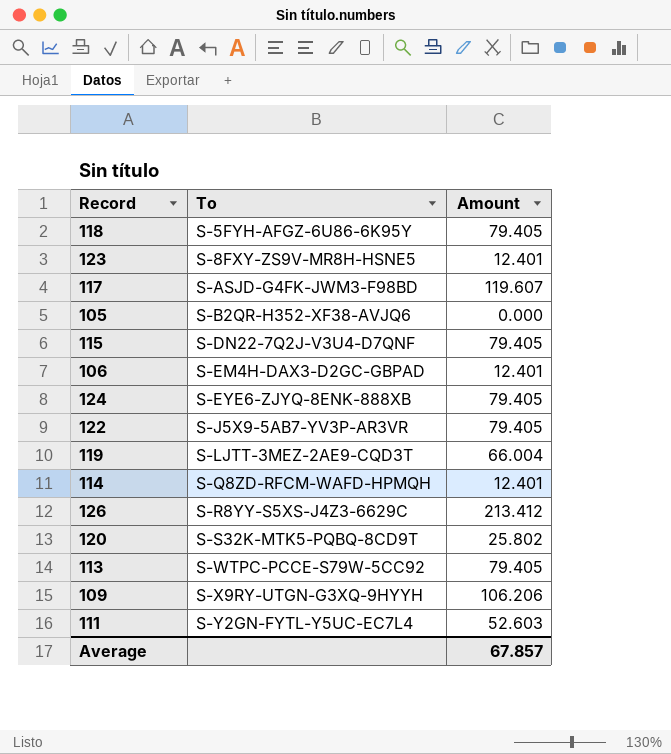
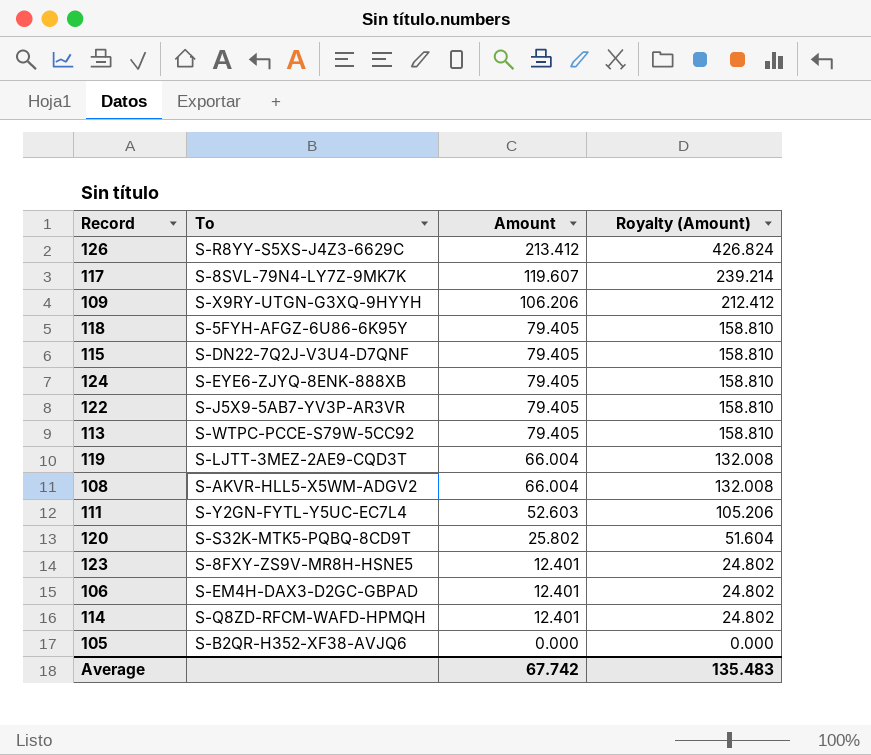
row order: To ascending -> Amount descending
column Royalty (Amount) | formula: none -> [Amount] * 2
117 | To: S-ASJD-G4FK-JWM3-F98BD -> S-8SVL-79N4-LY7Z-9MK7K
row 108: none -> S-AKVR-HLL5-X5WM-ADGV2 | 66.004 | 132.008
Average | Amount: 67.857 -> 67.742

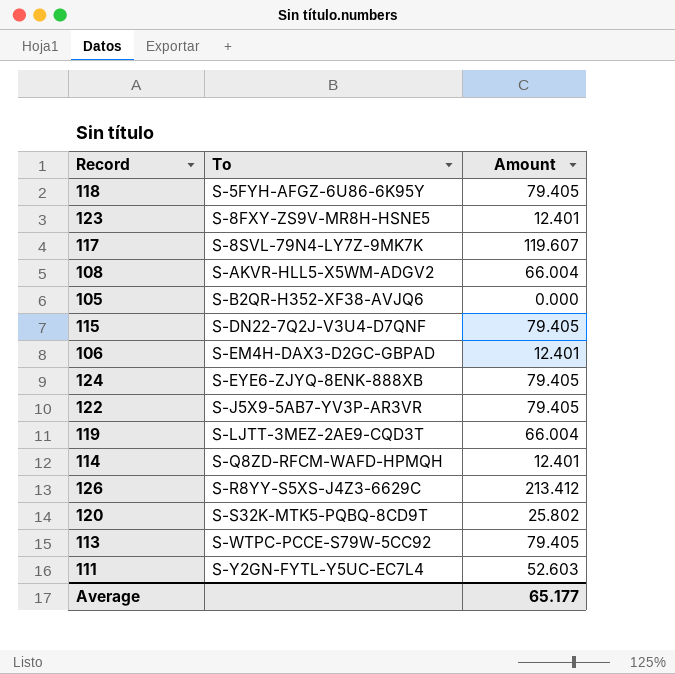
row order: Amount descending -> To ascending
column Royalty (Amount) | formula: [Amount] * 2 -> none
row 109: S-X9RY-UTGN-G3XQ-9HYYH | 106.206 | 212.412 -> none
Average | Amount: 67.742 -> 65.177

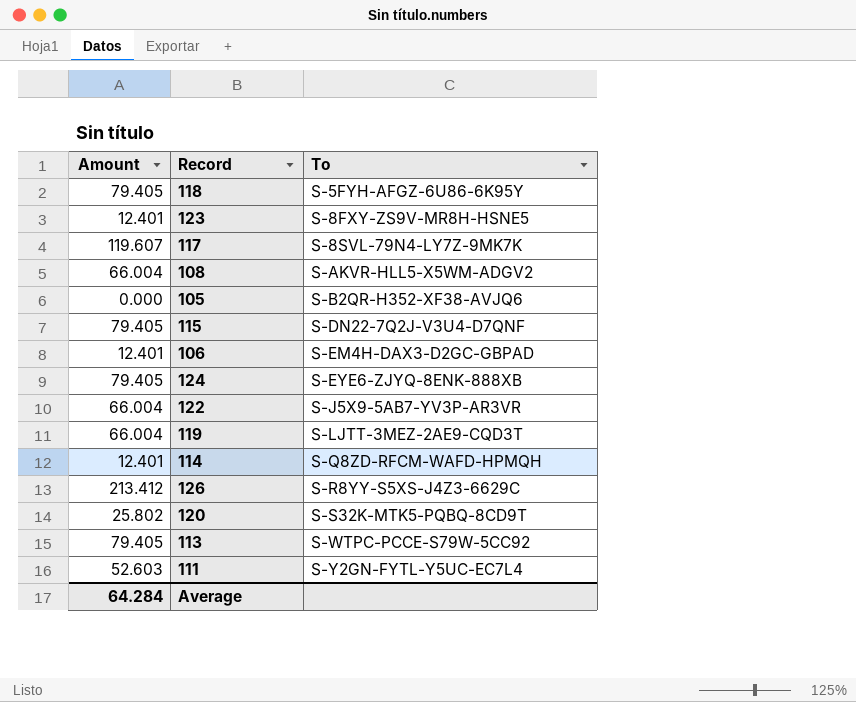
column Amount | position: 3 -> 1
122 | Amount: 79.405 -> 66.004
Average | Amount: 65.177 -> 64.284

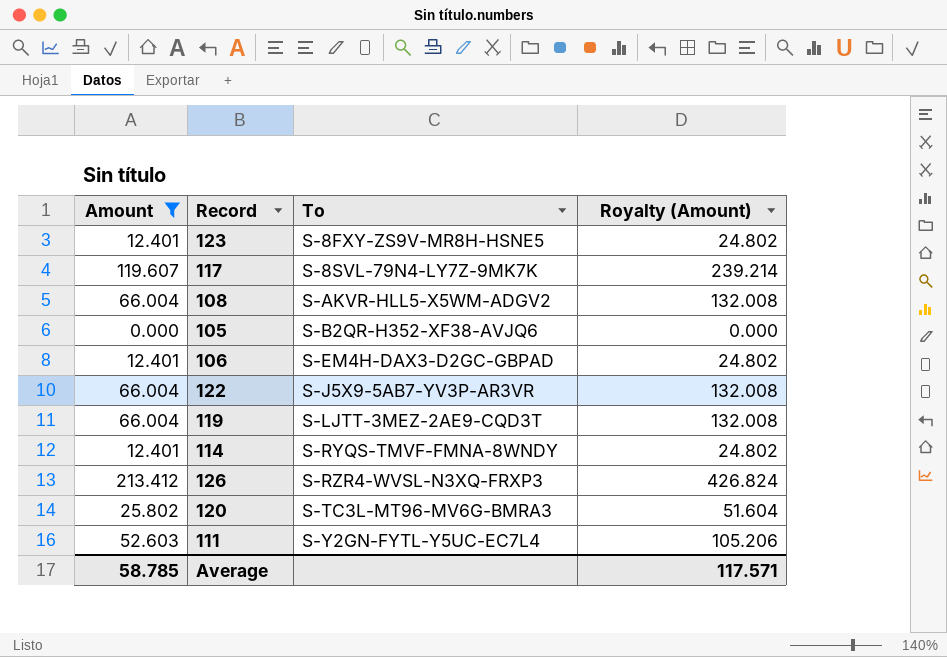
filter: none -> Amount != 79.405
column Royalty (Amount) | formula: none -> [Amount] * 2
114 | To: S-Q8ZD-RFCM-WAFD-HPMQH -> S-RYQS-TMVF-FMNA-8WNDY
126 | To: S-R8YY-S5XS-J4Z3-6629C -> S-RZR4-WVSL-N3XQ-FRXP3
120 | To: S-S32K-MTK5-PQBQ-8CD9T -> S-TC3L-MT96-MV6G-BMRA3
Average | Amount: 64.284 -> 58.785

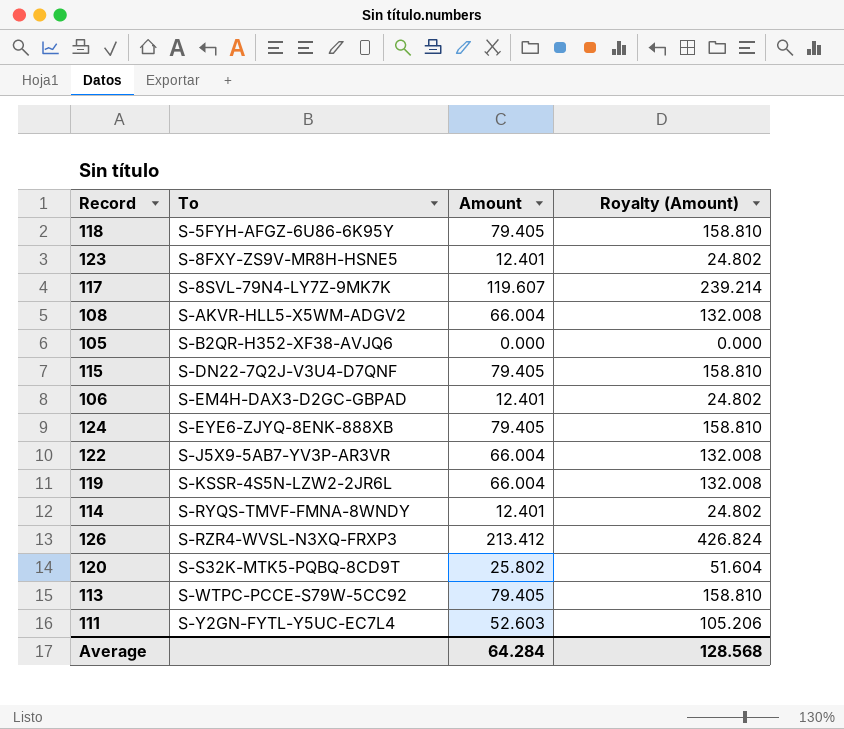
filter: Amount != 79.405 -> none
column Amount | position: 1 -> 3
119 | To: S-LJTT-3MEZ-2AE9-CQD3T -> S-KSSR-4S5N-LZW2-2JR6L
120 | To: S-TC3L-MT96-MV6G-BMRA3 -> S-S32K-MTK5-PQBQ-8CD9T
Average | Amount: 58.785 -> 64.284
Average | Royalty (Amount): 117.571 -> 128.568

